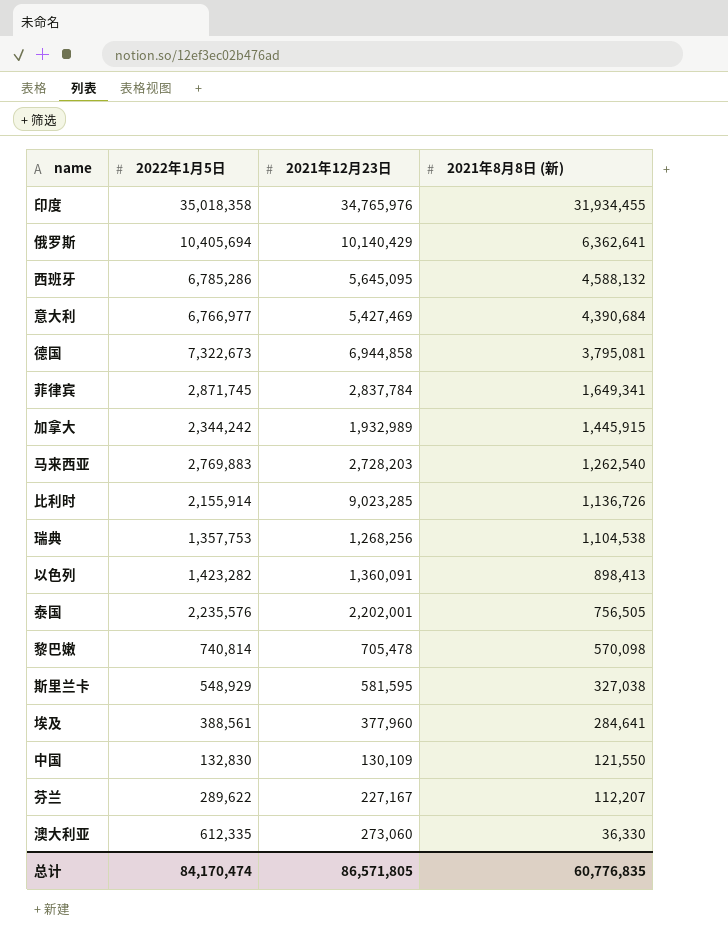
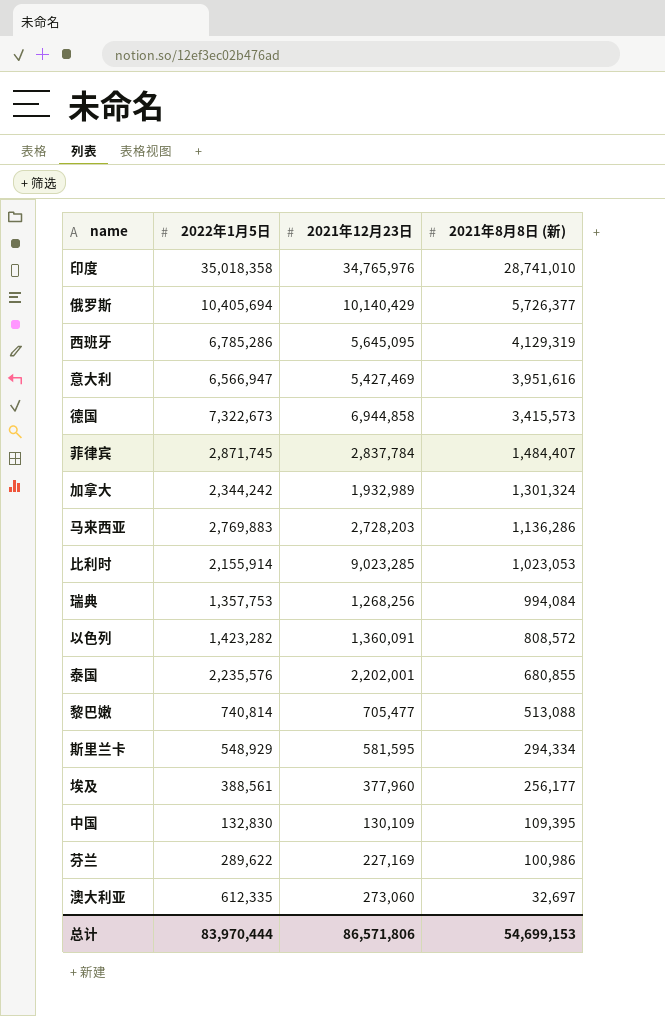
印度 | 2021年8月8日 (新): 31,934,455 -> 28,741,010
俄罗斯 | 2021年8月8日 (新): 6,362,641 -> 5,726,377
西班牙 | 2021年8月8日 (新): 4,588,132 -> 4,129,319
意大利 | 2022年1月5日: 6,766,977 -> 6,566,947
意大利 | 2021年8月8日 (新): 4,390,684 -> 3,951,616
德国 | 2021年8月8日 (新): 3,795,081 -> 3,415,573
菲律宾 | 2021年8月8日 (新): 1,649,341 -> 1,484,407
加拿大 | 2021年8月8日 (新): 1,445,915 -> 1,301,324
马来西亚 | 2021年8月8日 (新): 1,262,540 -> 1,136,286
比利时 | 2021年8月8日 (新): 1,136,726 -> 1,023,053
瑞典 | 2021年8月8日 (新): 1,104,538 -> 994,084
以色列 | 2021年8月8日 (新): 898,413 -> 808,572
泰国 | 2021年8月8日 (新): 756,505 -> 680,855
黎巴嫩 | 2021年12月23日: 705,478 -> 705,477
黎巴嫩 | 2021年8月8日 (新): 570,098 -> 513,088
斯里兰卡 | 2021年8月8日 (新): 327,038 -> 294,334
埃及 | 2021年8月8日 (新): 284,641 -> 256,177
中国 | 2021年8月8日 (新): 121,550 -> 109,395
芬兰 | 2021年12月23日: 227,167 -> 227,169
芬兰 | 2021年8月8日 (新): 112,207 -> 100,986
澳大利亚 | 2021年8月8日 (新): 36,330 -> 32,697
总计 | 2022年1月5日: 84,170,474 -> 83,970,444
总计 | 2021年12月23日: 86,571,805 -> 86,571,806
总计 | 2021年8月8日 (新): 60,776,835 -> 54,699,153

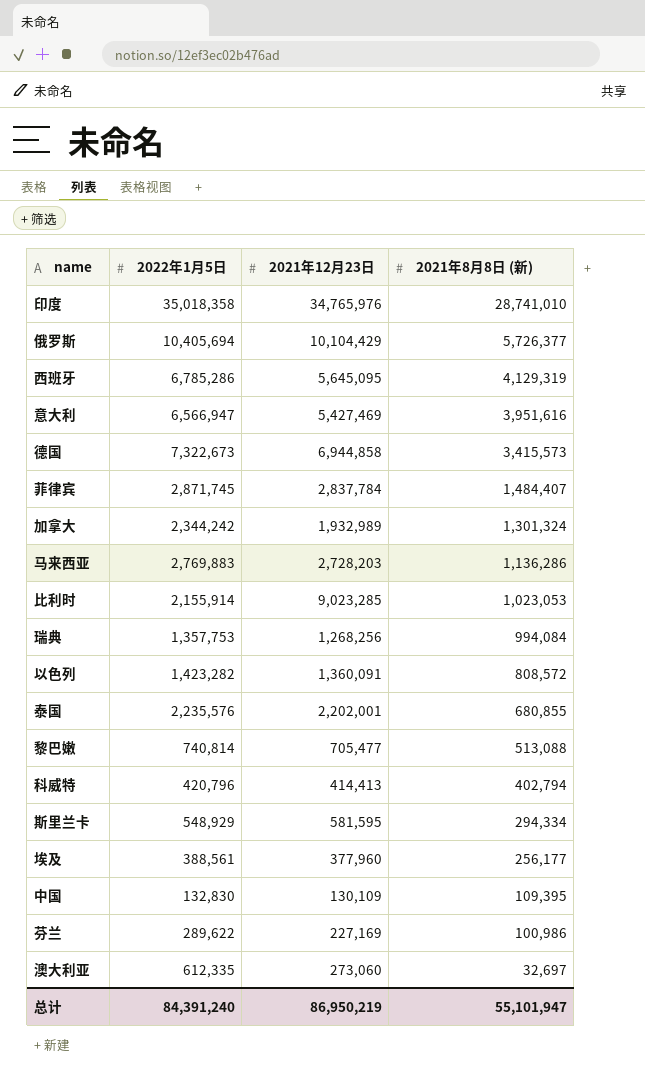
俄罗斯 | 2021年12月23日: 10,140,429 -> 10,104,429
row 科威特: none -> 420,796 | 414,413 | 402,794
总计 | 2022年1月5日: 83,970,444 -> 84,391,240
总计 | 2021年12月23日: 86,571,806 -> 86,950,219
总计 | 2021年8月8日 (新): 54,699,153 -> 55,101,947

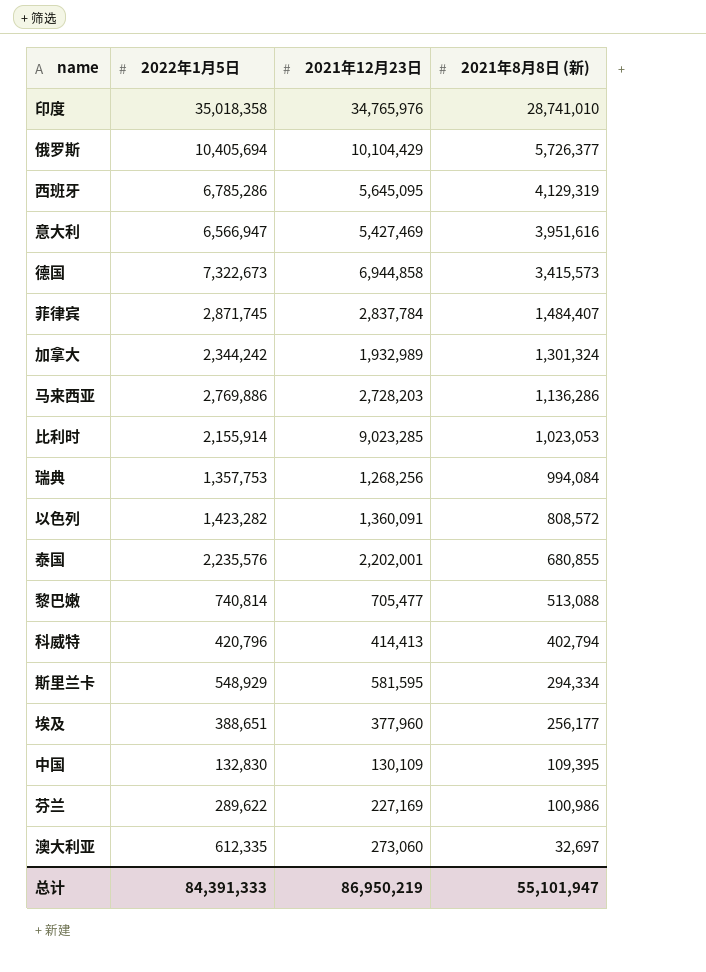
马来西亚 | 2022年1月5日: 2,769,883 -> 2,769,886
埃及 | 2022年1月5日: 388,561 -> 388,651
总计 | 2022年1月5日: 84,391,240 -> 84,391,333

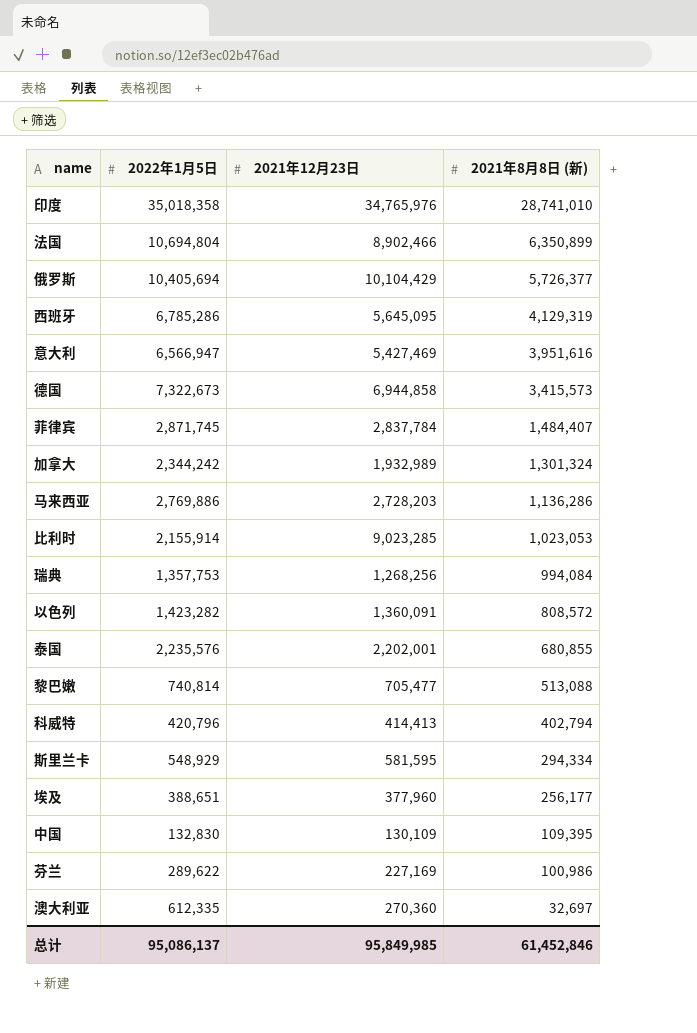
row 法国: none -> 10,694,804 | 8,902,466 | 6,350,899
澳大利亚 | 2021年12月23日: 273,060 -> 270,360
总计 | 2022年1月5日: 84,391,333 -> 95,086,137
总计 | 2021年12月23日: 86,950,219 -> 95,849,985
总计 | 2021年8月8日 (新): 55,101,947 -> 61,452,846

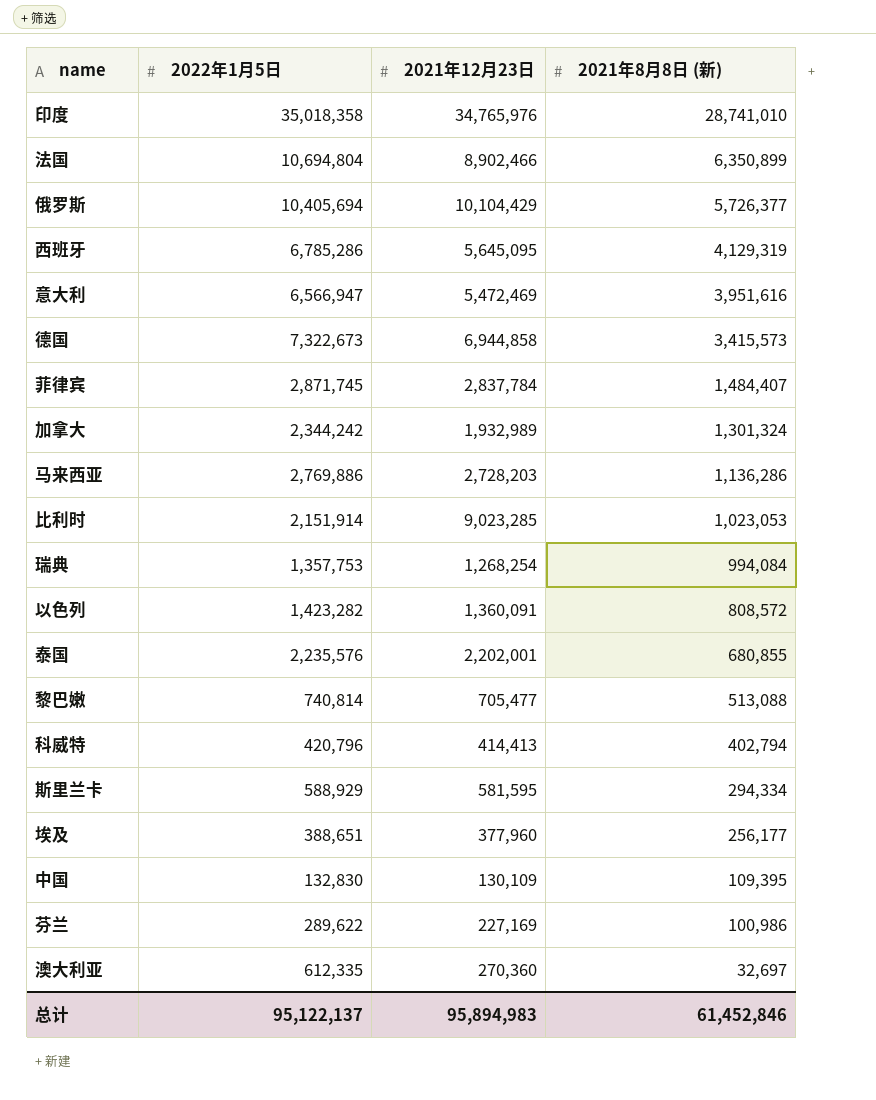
意大利 | 2021年12月23日: 5,427,469 -> 5,472,469
比利时 | 2022年1月5日: 2,155,914 -> 2,151,914
瑞典 | 2021年12月23日: 1,268,256 -> 1,268,254
斯里兰卡 | 2022年1月5日: 548,929 -> 588,929
总计 | 2022年1月5日: 95,086,137 -> 95,122,137
总计 | 2021年12月23日: 95,849,985 -> 95,894,983

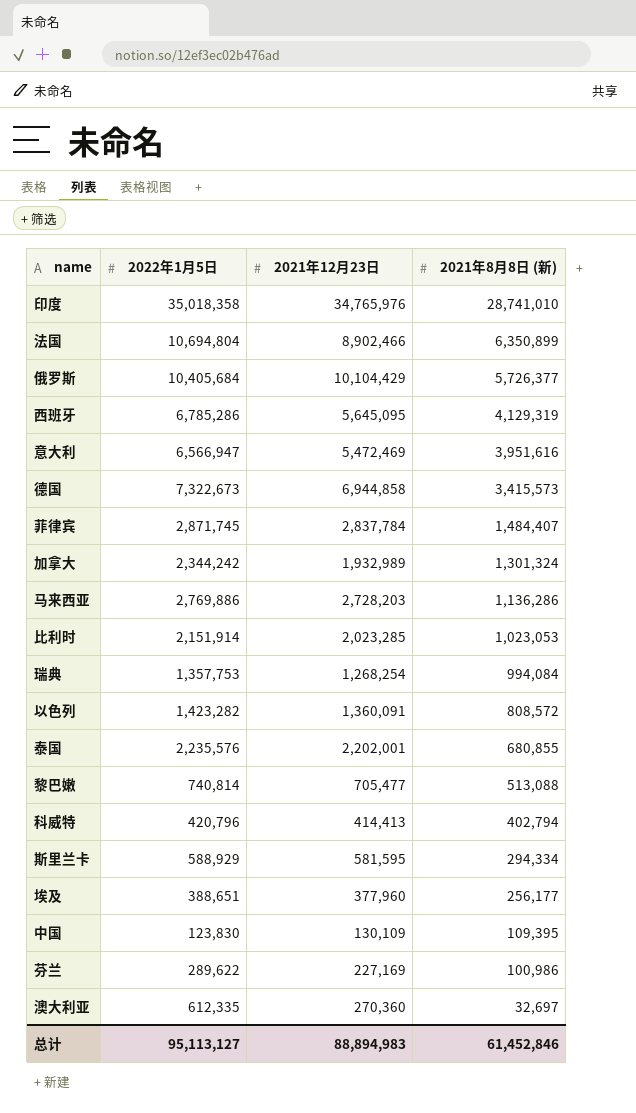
俄罗斯 | 2022年1月5日: 10,405,694 -> 10,405,684
比利时 | 2021年12月23日: 9,023,285 -> 2,023,285
中国 | 2022年1月5日: 132,830 -> 123,830
总计 | 2022年1月5日: 95,122,137 -> 95,113,127
总计 | 2021年12月23日: 95,894,983 -> 88,894,983

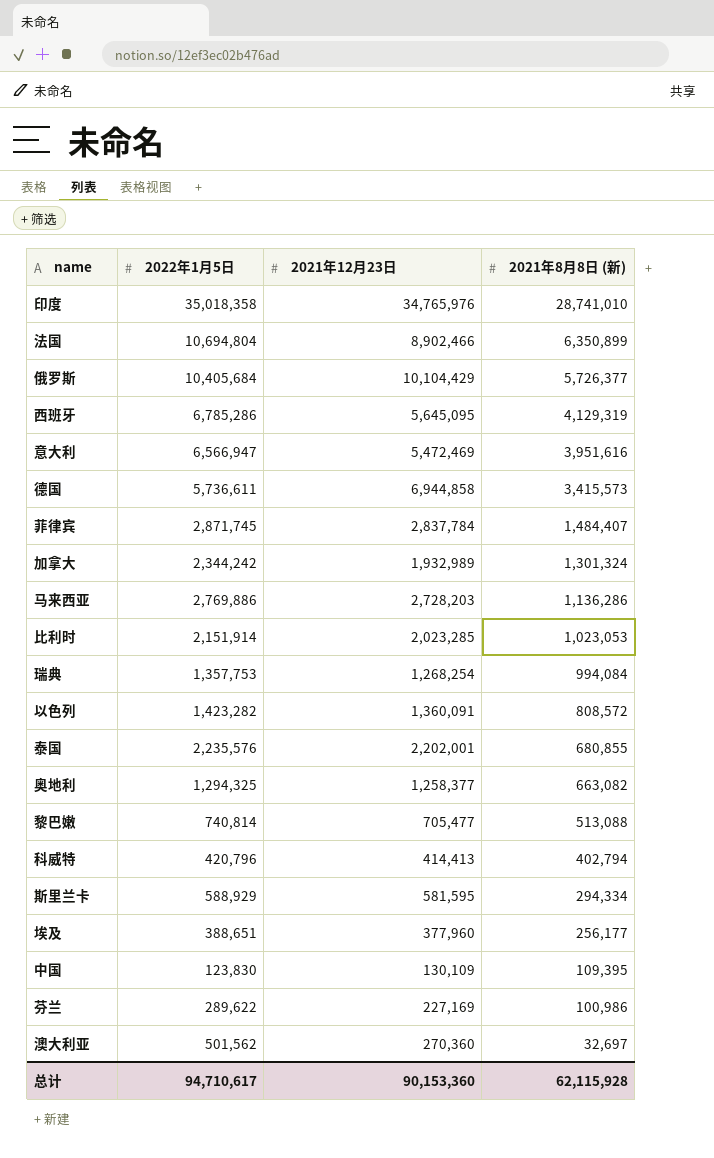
德国 | 2022年1月5日: 7,322,673 -> 5,736,611
row 奥地利: none -> 1,294,325 | 1,258,377 | 663,082
澳大利亚 | 2022年1月5日: 612,335 -> 501,562
总计 | 2022年1月5日: 95,113,127 -> 94,710,617
总计 | 2021年12月23日: 88,894,983 -> 90,153,360
总计 | 2021年8月8日 (新): 61,452,846 -> 62,115,928

